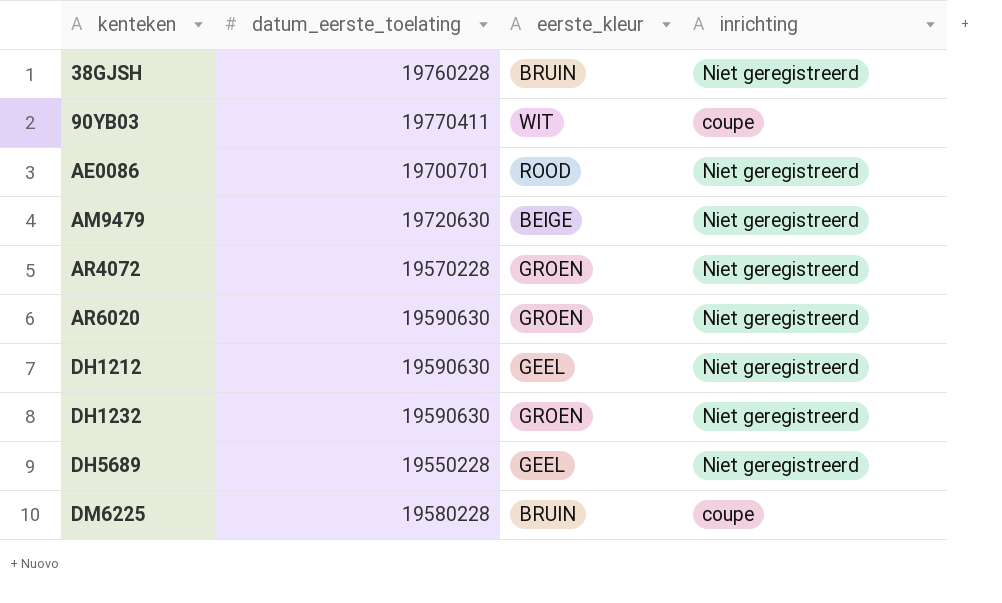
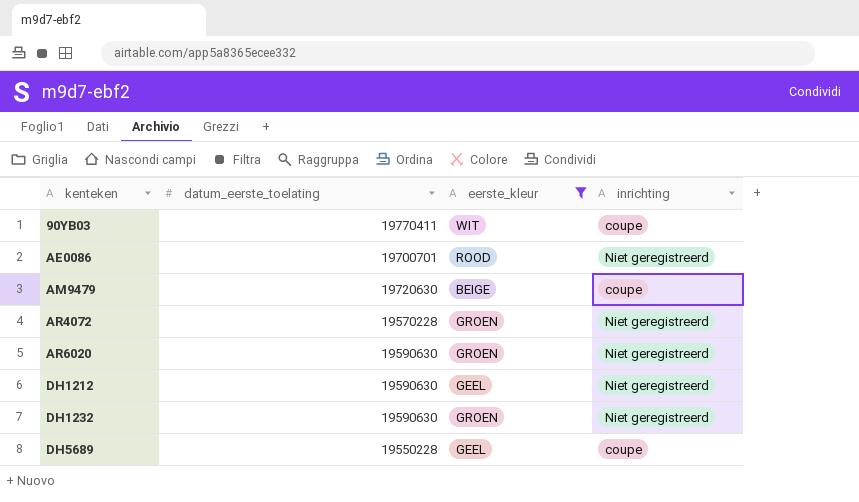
filter: none -> eerste_kleur != BRUIN
AM9479 | inrichting: Niet geregistreerd -> coupe
DH5689 | inrichting: Niet geregistreerd -> coupe

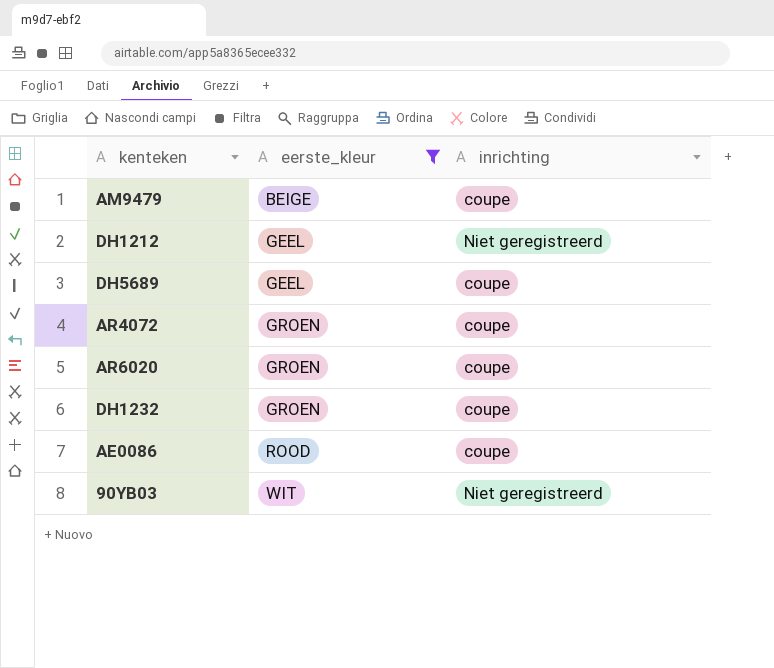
row order: kenteken ascending -> eerste_kleur ascending
column datum_eerste_toelating | position: 2 -> none
AR4072 | inrichting: Niet geregistreerd -> coupe
AR6020 | inrichting: Niet geregistreerd -> coupe
DH1232 | inrichting: Niet geregistreerd -> coupe
AE0086 | inrichting: Niet geregistreerd -> coupe
90YB03 | inrichting: coupe -> Niet geregistreerd

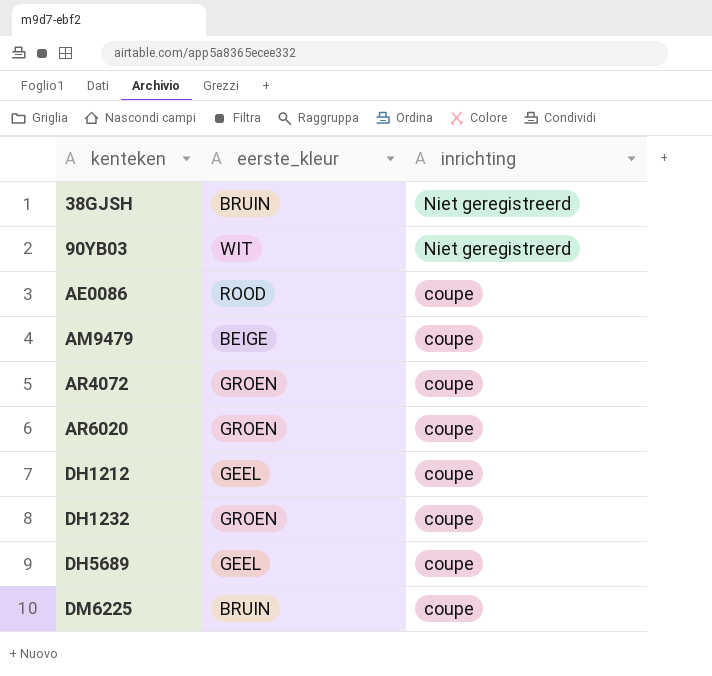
filter: eerste_kleur != BRUIN -> none
row order: eerste_kleur ascending -> kenteken ascending
DH1212 | inrichting: Niet geregistreerd -> coupe

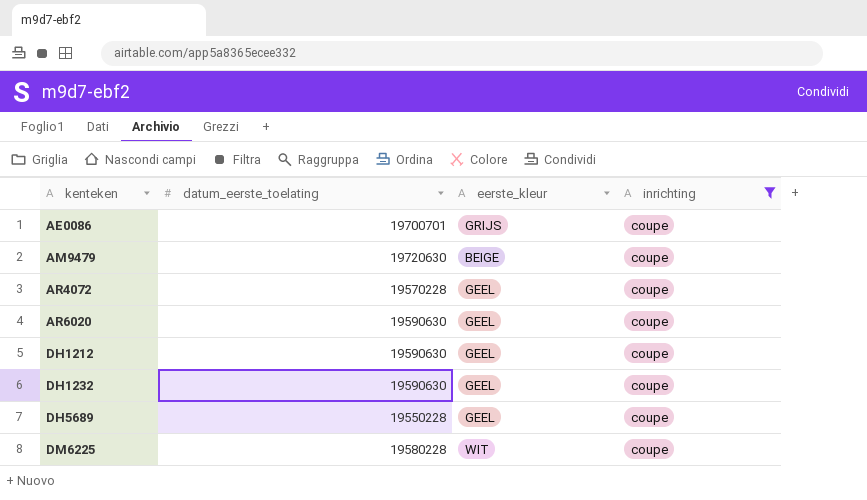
filter: none -> inrichting = coupe
column datum_eerste_toelating | position: none -> 2
AE0086 | eerste_kleur: ROOD -> GRIJS
AR4072 | eerste_kleur: GROEN -> GEEL
AR6020 | eerste_kleur: GROEN -> GEEL
DH1232 | eerste_kleur: GROEN -> GEEL
DM6225 | eerste_kleur: BRUIN -> WIT

